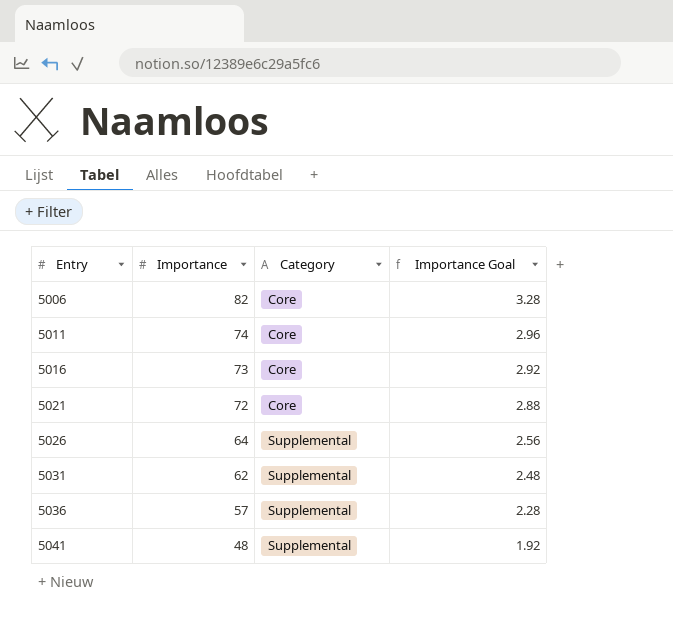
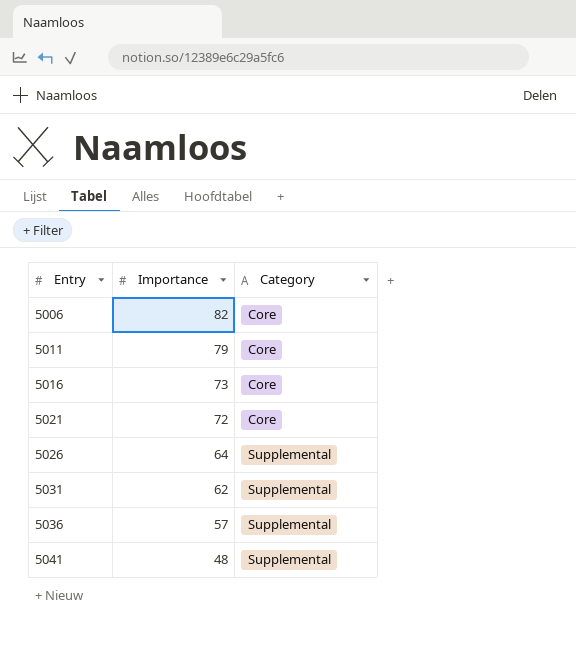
column Importance Goal | formula: [Importance] * 0.04 -> none
5011 | Importance: 74 -> 79

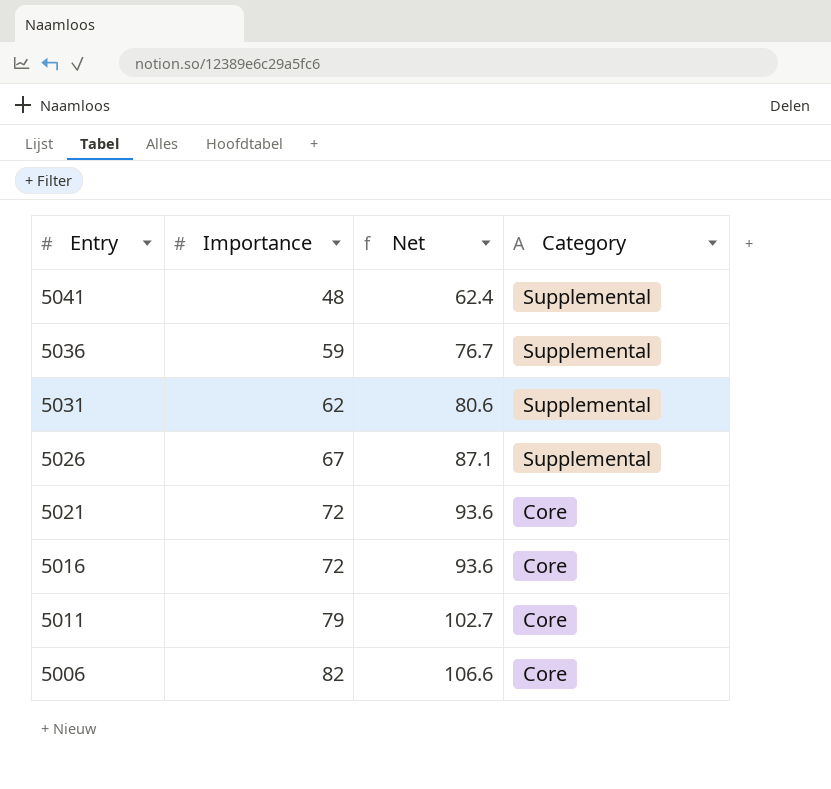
row order: Entry ascending -> Entry descending
column Net | formula: none -> [Importance] * 1.3
5036 | Importance: 57 -> 59
5026 | Importance: 64 -> 67
5016 | Importance: 73 -> 72

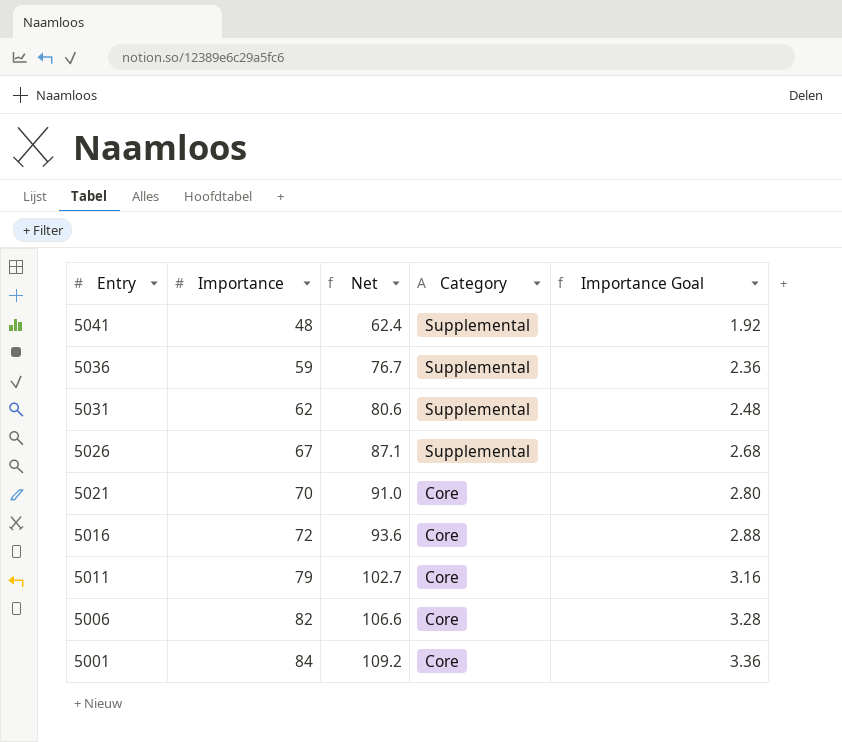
column Importance Goal | formula: none -> [Importance] * 0.04
5021 | Importance: 72 -> 70
5021 | Net: 93.6 -> 91.0
row 5001: none -> 84 | 109.2 | Core | 3.36

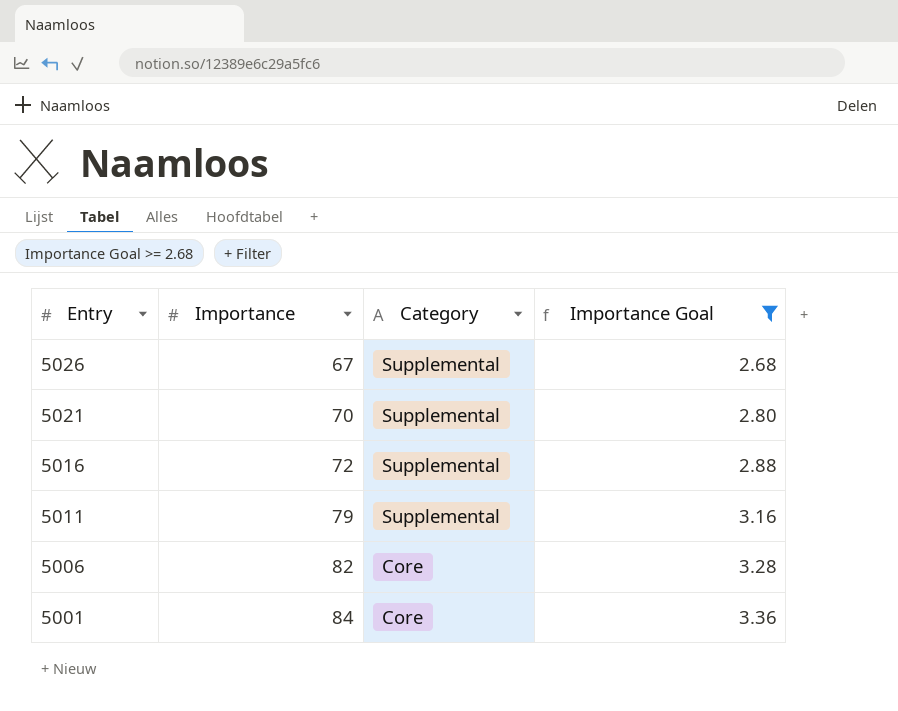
filter: none -> Importance Goal >= 2.68
column Net | formula: [Importance] * 1.3 -> none
5021 | Category: Core -> Supplemental
5016 | Category: Core -> Supplemental
5011 | Category: Core -> Supplemental

